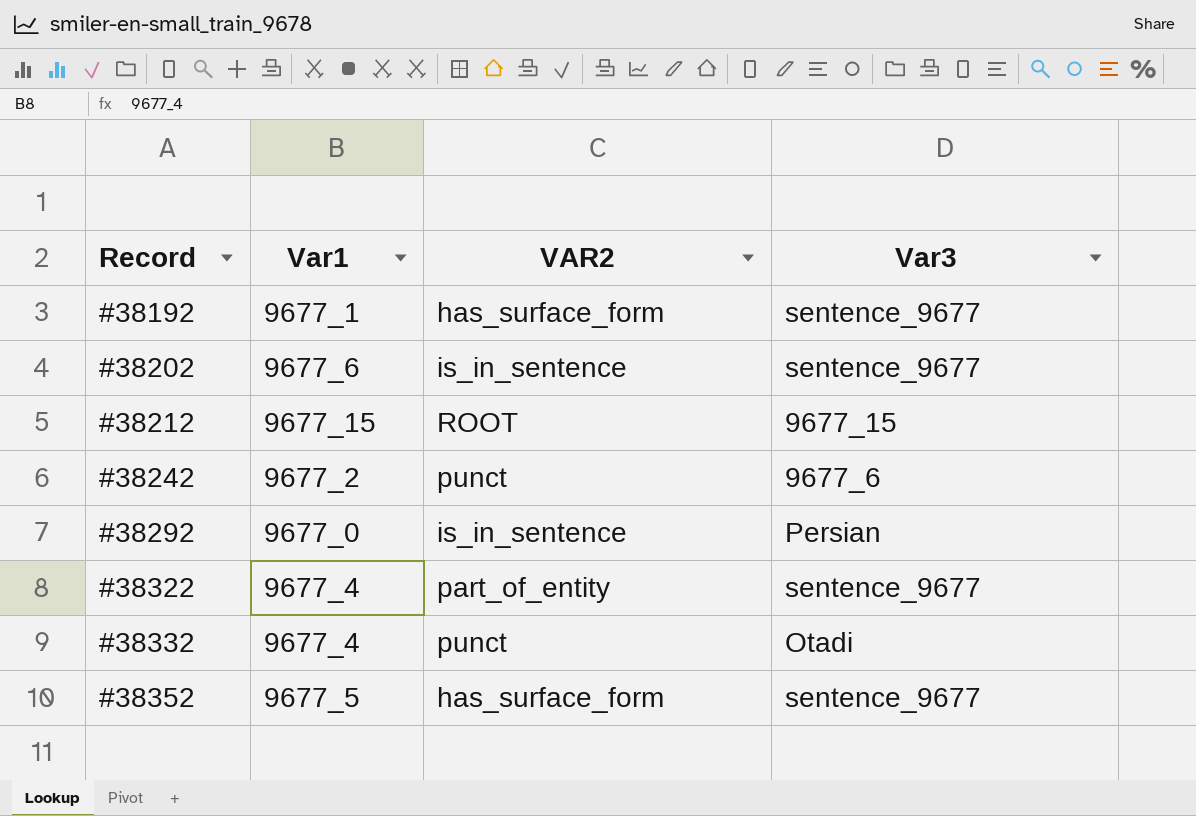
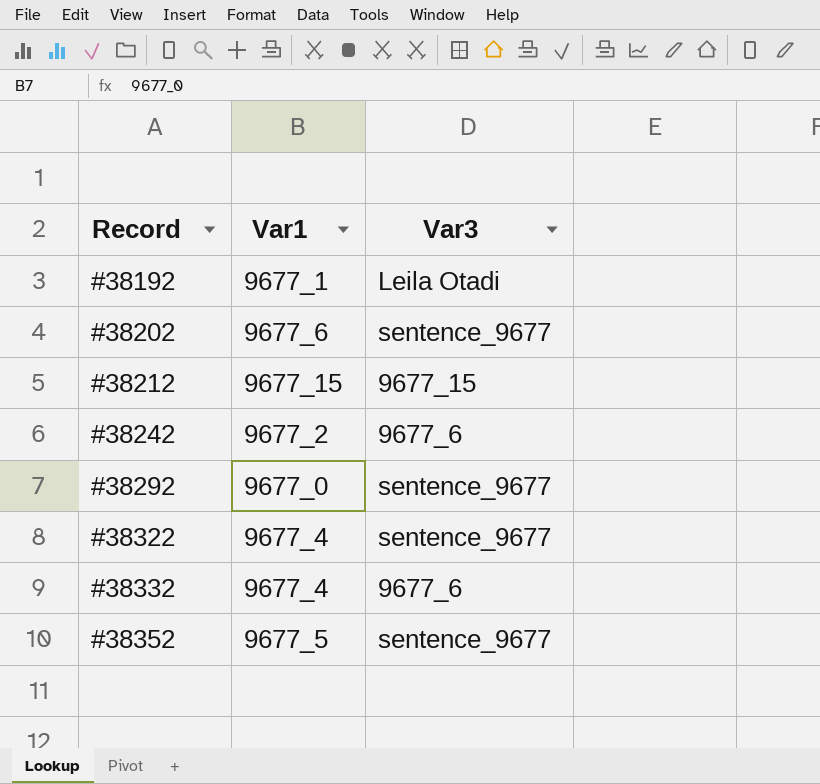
column VAR2 | position: 3 -> none
#38192 | Var3: sentence_9677 -> Leila Otadi
#38292 | Var3: Persian -> sentence_9677
#38332 | Var3: Otadi -> 9677_6

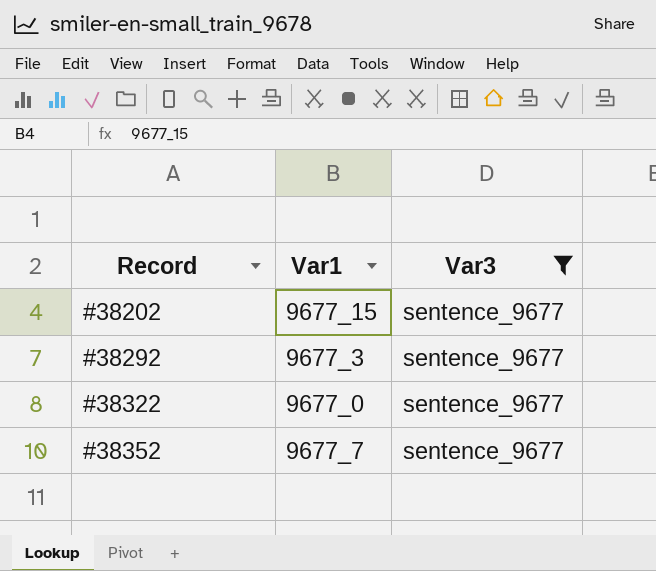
filter: none -> Var3 = sentence_9677
#38202 | Var1: 9677_6 -> 9677_15
#38292 | Var1: 9677_0 -> 9677_3
#38322 | Var1: 9677_4 -> 9677_0
#38352 | Var1: 9677_5 -> 9677_7

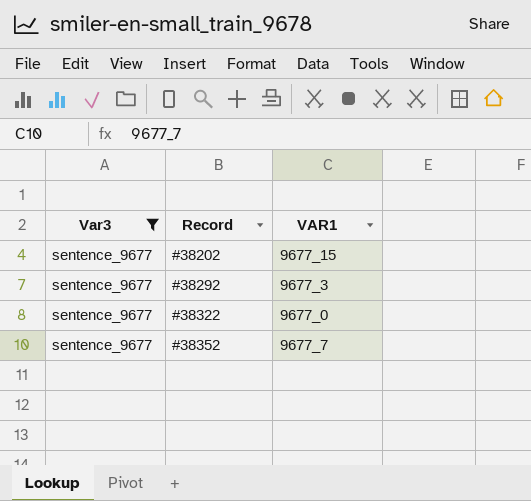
column Var3 | position: 3 -> 1
column name: Var1 -> VAR1

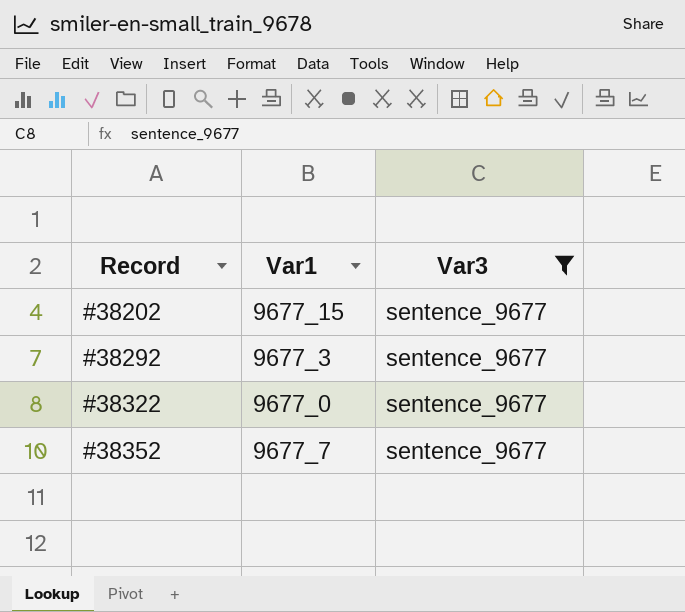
column name: VAR1 -> Var1
column Var3 | position: 1 -> 3

